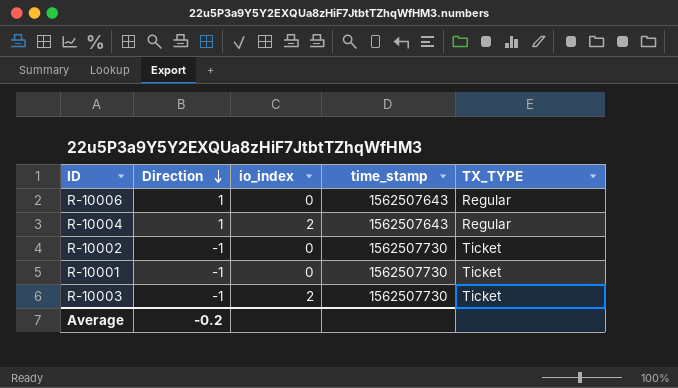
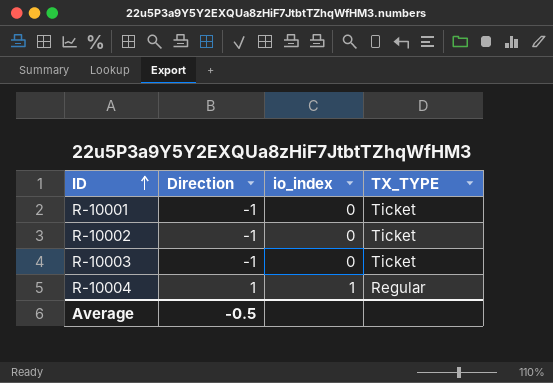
row order: Direction descending -> ID ascending
column time_stamp | position: 4 -> none
row R-10006: 1 | 0 | 1562507643 | Regular -> none
R-10003 | io_index: 2 -> 0
R-10004 | io_index: 2 -> 1
Average | Direction: -0.2 -> -0.5

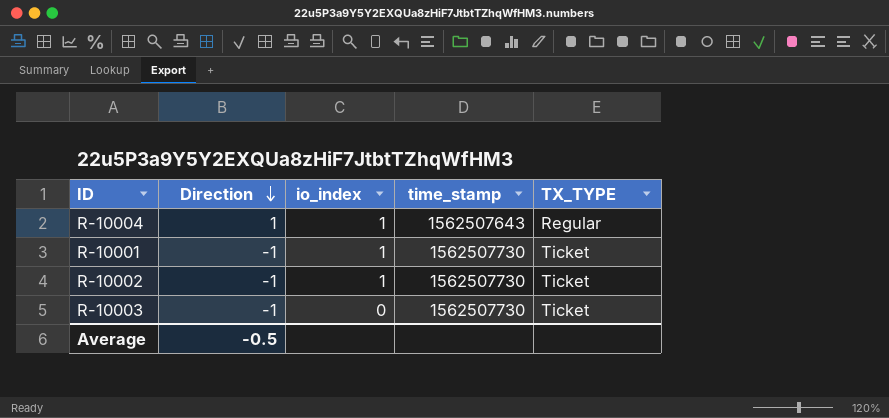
row order: ID ascending -> Direction descending
column time_stamp | position: none -> 4
R-10001 | io_index: 0 -> 1
R-10002 | io_index: 0 -> 1

